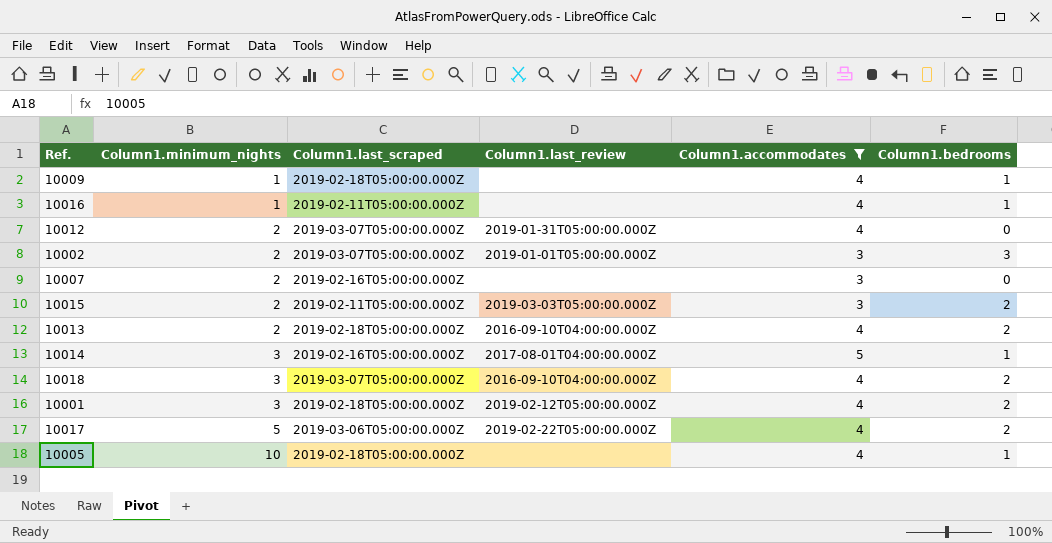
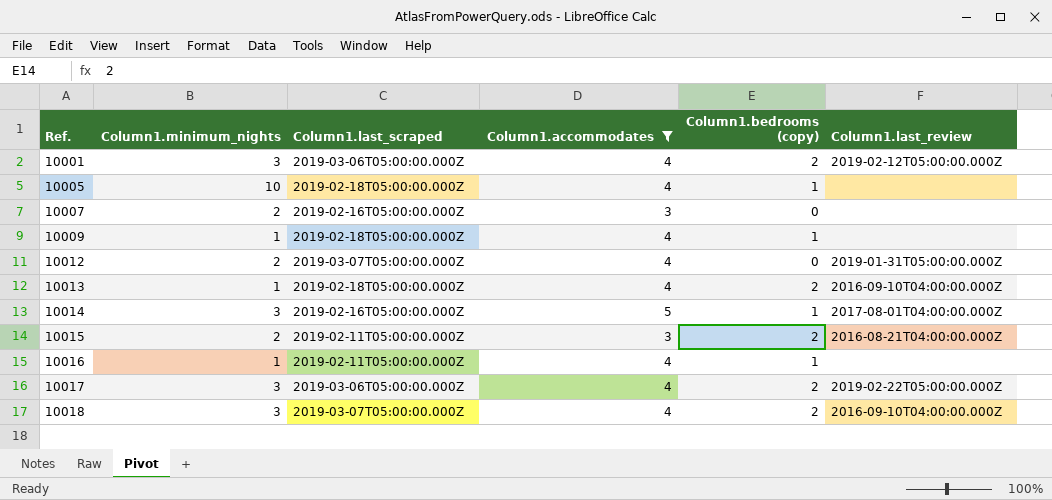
row order: Column1.minimum_nights ascending -> Ref. ascending
column name: Column1.bedrooms -> Column1.bedrooms (copy)
column Column1.last_review | position: 4 -> 6
row 10002: 2 | 2019-03-07T05:00:00.000Z | 2019-01-01T05:00:00.000Z | 3 | 3 -> none
10001 | Column1.last_scraped: 2019-02-18T05:00:00.000Z -> 2019-03-06T05:00:00.000Z
10013 | Column1.minimum_nights: 2 -> 1
10015 | Column1.last_review: 2019-03-03T05:00:00.000Z -> 2016-08-21T04:00:00.000Z
10017 | Column1.minimum_nights: 5 -> 3

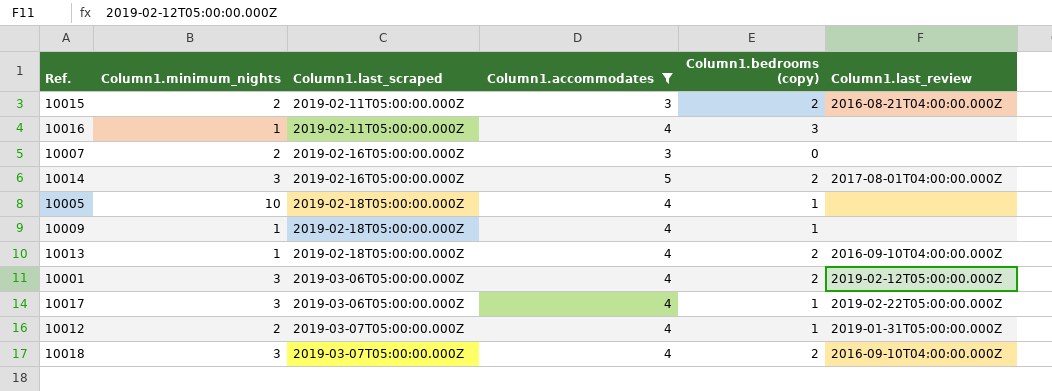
row order: Ref. ascending -> Column1.last_scraped ascending
10016 | Column1.bedrooms (copy): 1 -> 3
10014 | Column1.bedrooms (copy): 1 -> 2
10017 | Column1.bedrooms (copy): 2 -> 1
10012 | Column1.bedrooms (copy): 0 -> 1

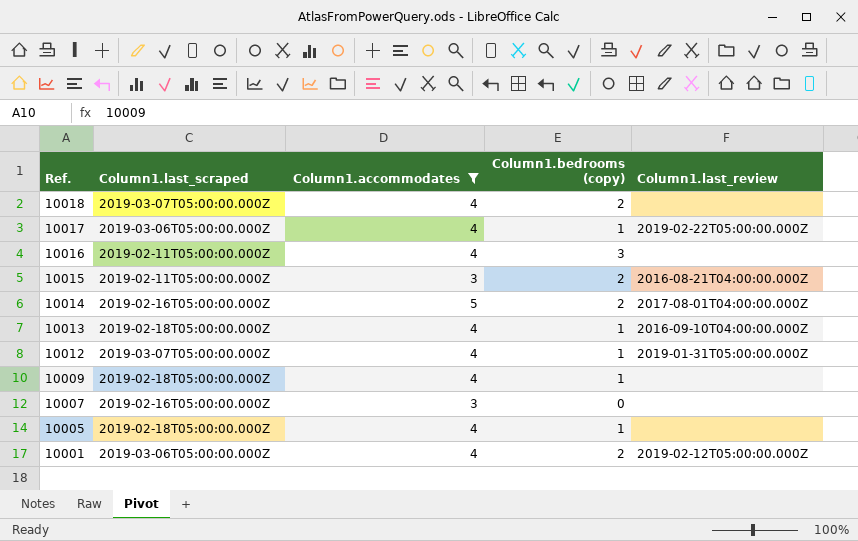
row order: Column1.last_scraped ascending -> Ref. descending
column Column1.minimum_nights | position: 2 -> none
10018 | Column1.last_review: 2016-09-10T04:00:00.000Z -> none
10013 | Column1.bedrooms (copy): 2 -> 1

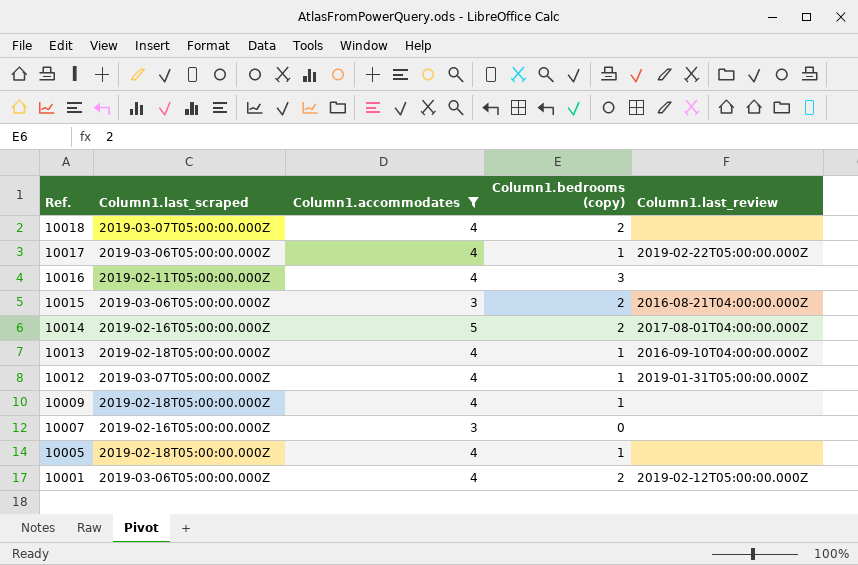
10015 | Column1.last_scraped: 2019-02-11T05:00:00.000Z -> 2019-03-06T05:00:00.000Z

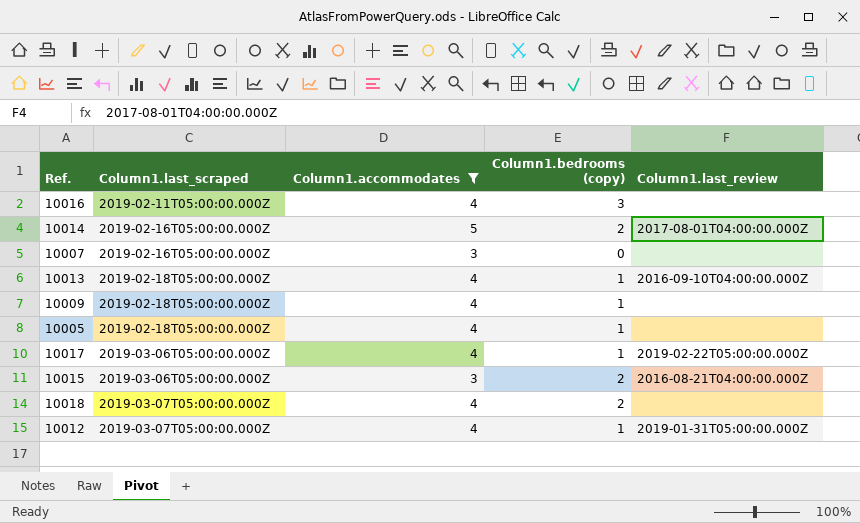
row order: Ref. descending -> Column1.last_scraped ascending
row 10001: 2019-03-06T05:00:00.000Z | 4 | 2 | 2019-02-12T05:00:00.000Z -> none

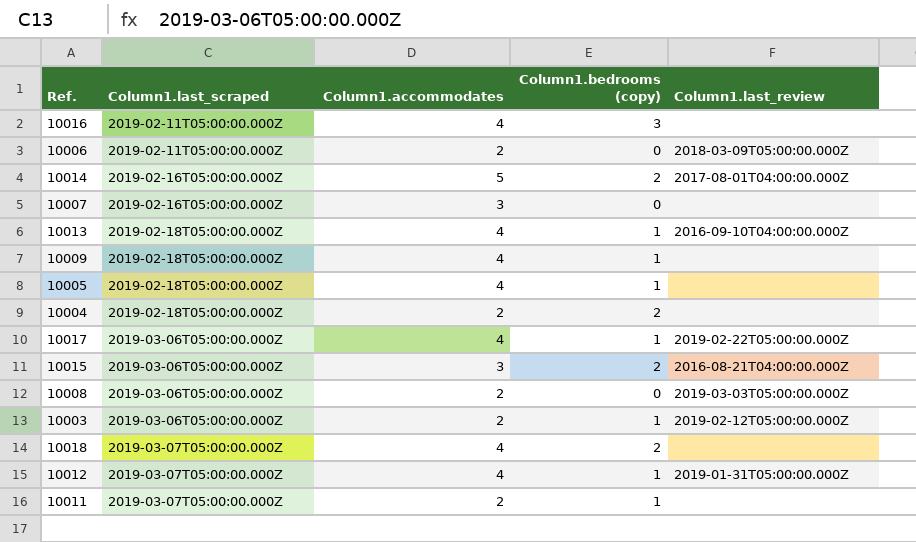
filter: Column1.accommodates != 2 -> none

